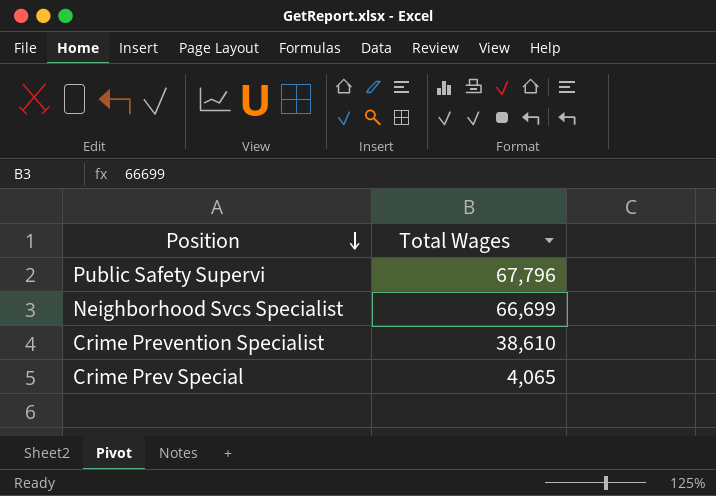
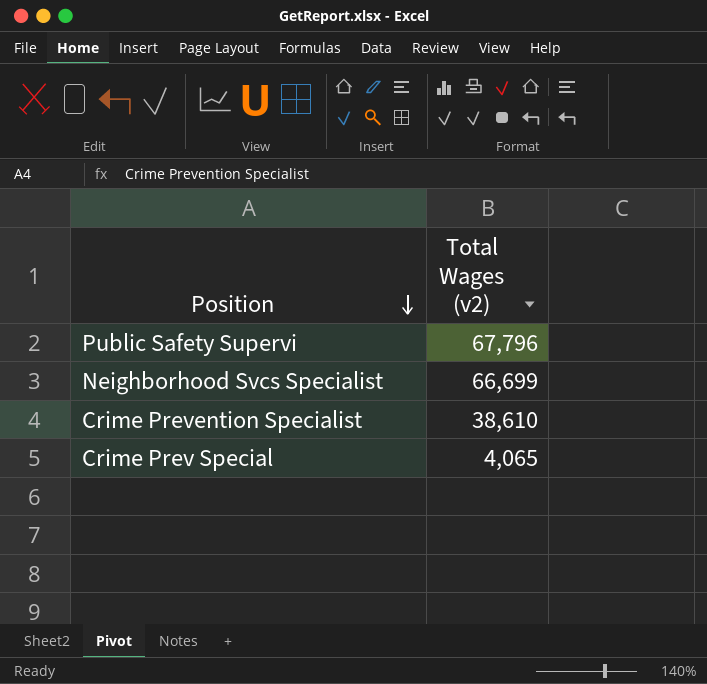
column name: Total Wages -> Total Wages (v2)

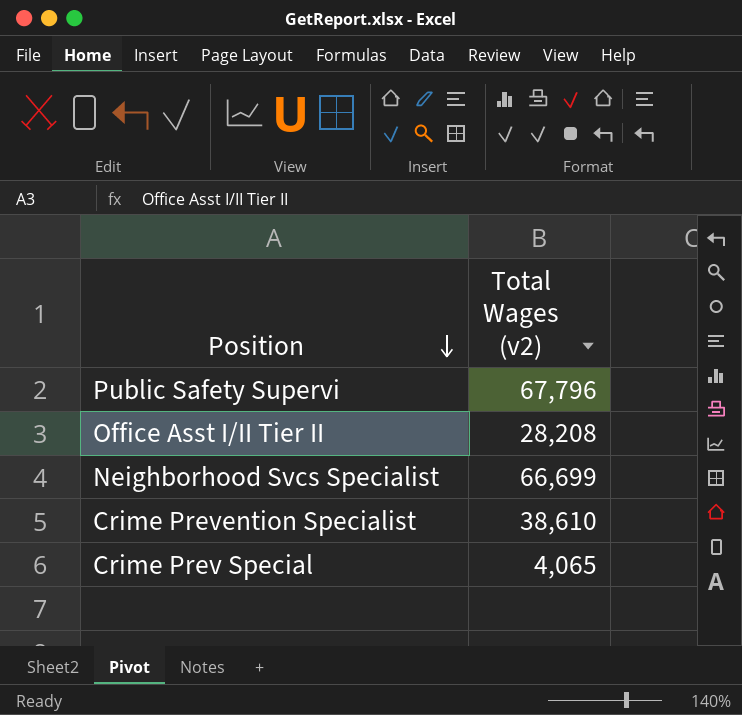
row Office Asst I/II Tier II: none -> 28,208

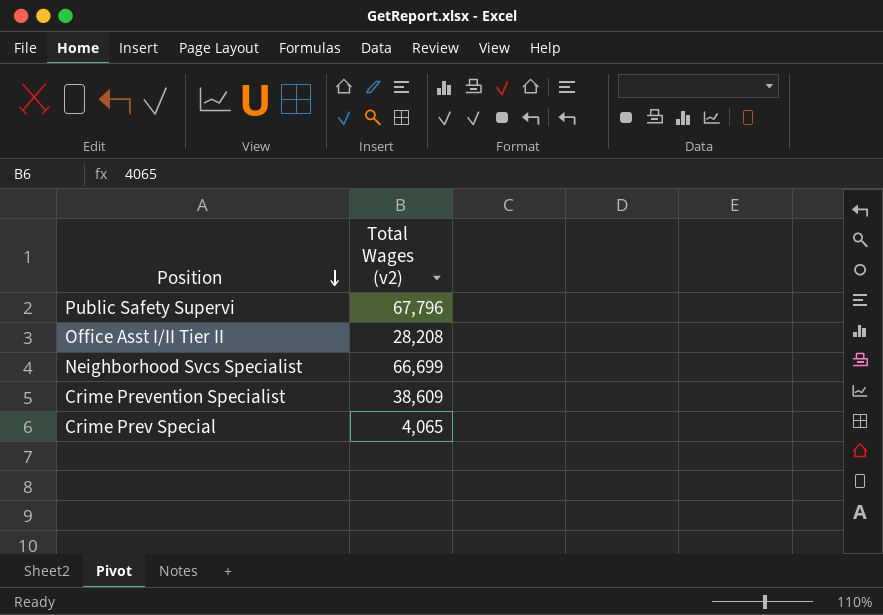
Crime Prevention Specialist | Total Wages (v2): 38,610 -> 38,609

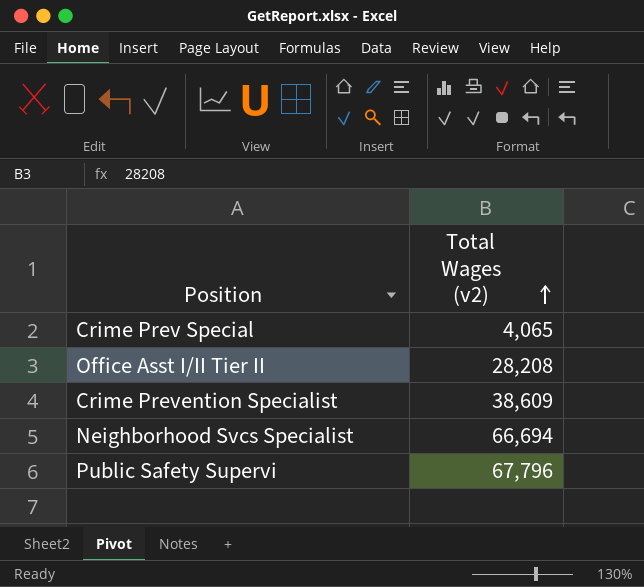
row order: Position descending -> Total Wages (v2) ascending
Neighborhood Svcs Specialist | Total Wages (v2): 66,699 -> 66,694

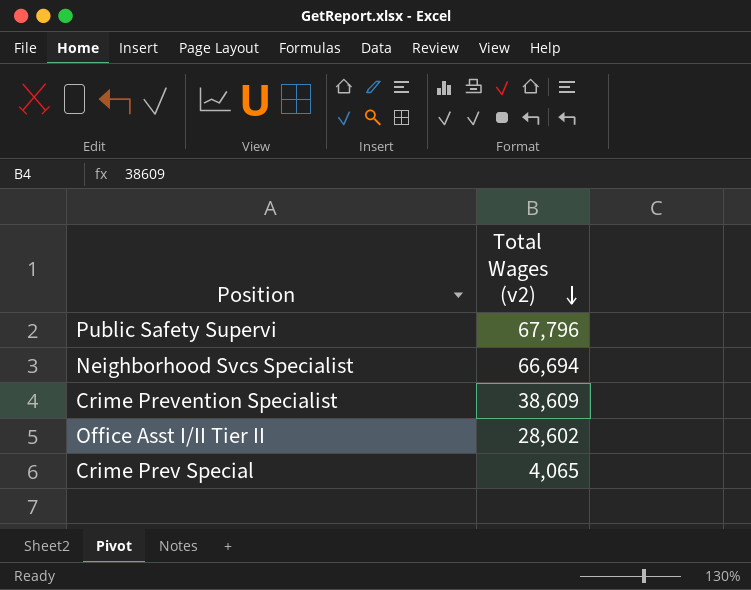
row order: Total Wages (v2) ascending -> Total Wages (v2) descending
Office Asst I/II Tier II | Total Wages (v2): 28,208 -> 28,602

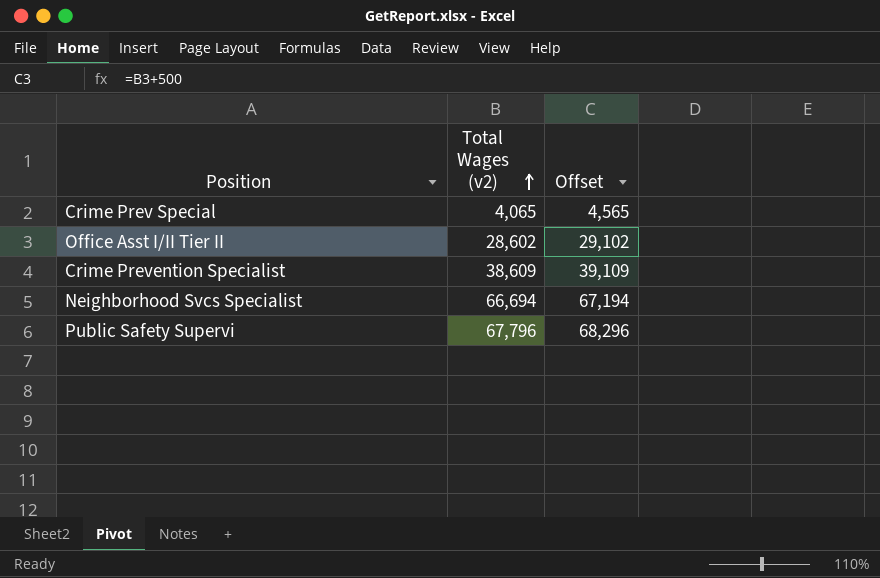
row order: Total Wages (v2) descending -> Total Wages (v2) ascending
column Offset | formula: none -> [Total Wages (v2)] + 500

